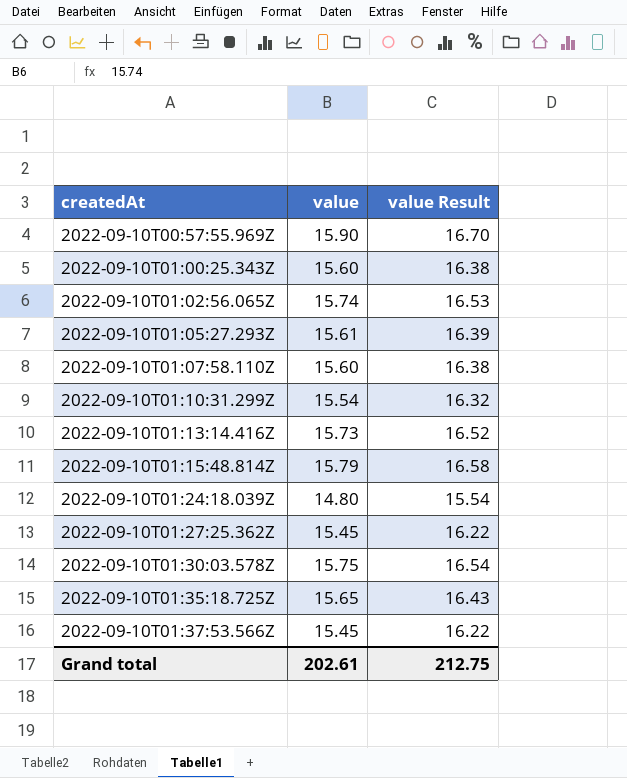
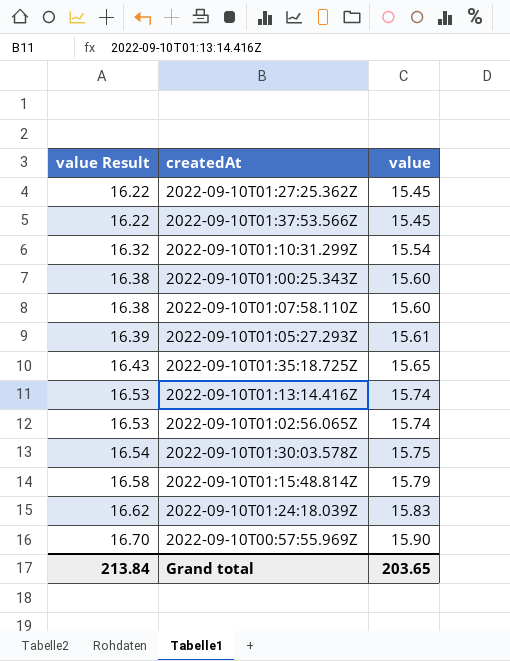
row order: createdAt ascending -> value Result ascending
column value Result | position: 3 -> 1
2022-09-10T01:13:14.416Z | value Result: 16.52 -> 16.53
2022-09-10T01:13:14.416Z | value: 15.73 -> 15.74
2022-09-10T01:24:18.039Z | value Result: 15.54 -> 16.62
2022-09-10T01:24:18.039Z | value: 14.80 -> 15.83
Grand total | value Result: 212.75 -> 213.84
Grand total | value: 202.61 -> 203.65

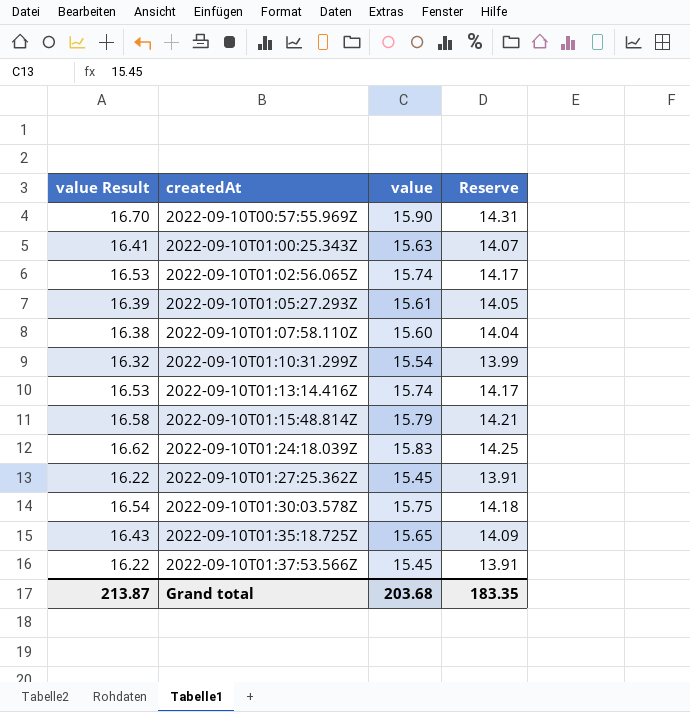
row order: value Result ascending -> createdAt ascending
column Reserve | formula: none -> [value] * 0.9
2022-09-10T01:00:25.343Z | value Result: 16.38 -> 16.41
2022-09-10T01:00:25.343Z | value: 15.60 -> 15.63
Grand total | value Result: 213.84 -> 213.87
Grand total | value: 203.65 -> 203.68

